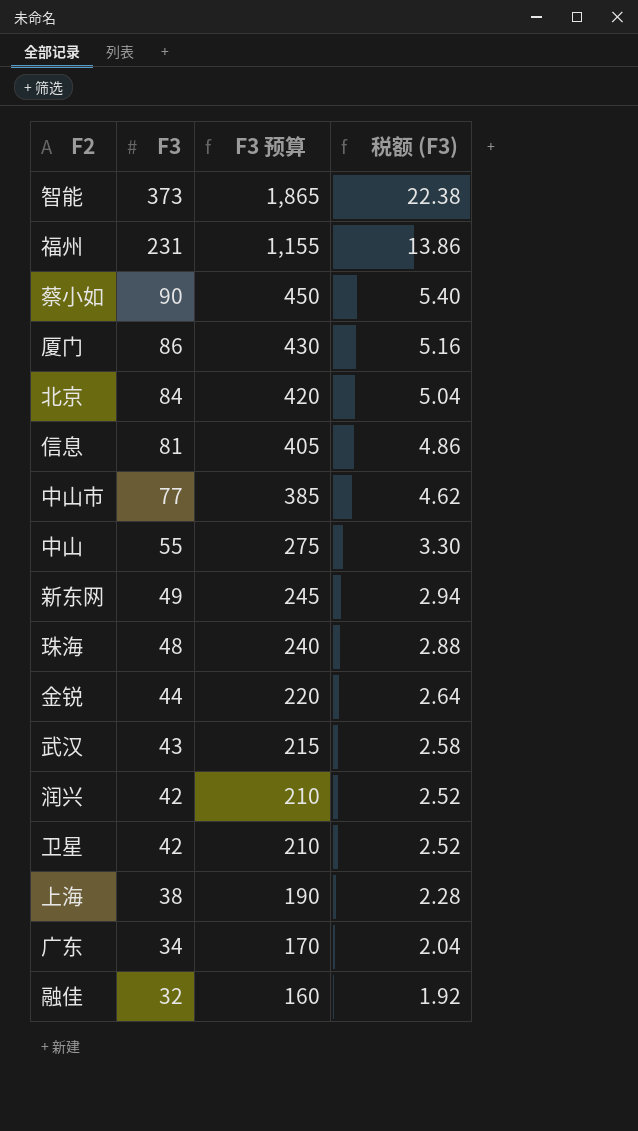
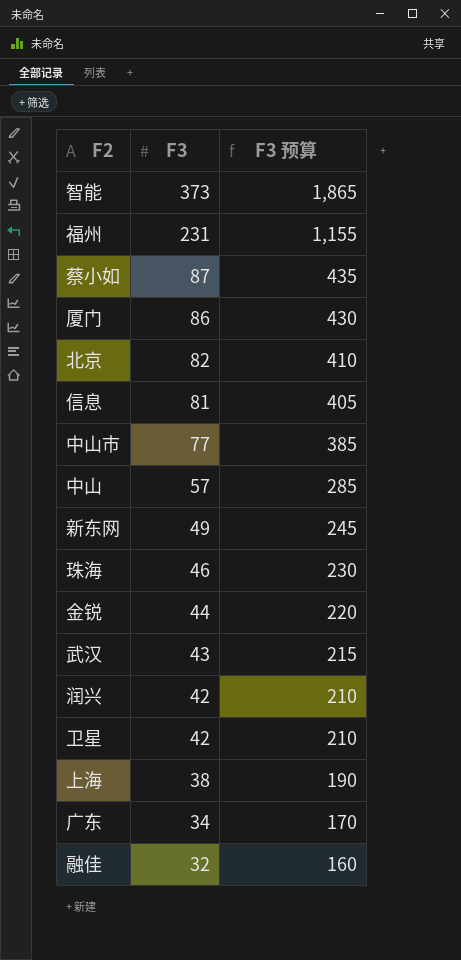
column 税额 (F3) | formula: [F3] * 0.06 -> none
蔡小如 | F3: 90 -> 87
蔡小如 | F3 预算: 450 -> 435
北京 | F3: 84 -> 82
北京 | F3 预算: 420 -> 410
中山 | F3: 55 -> 57
中山 | F3 预算: 275 -> 285
珠海 | F3: 48 -> 46
珠海 | F3 预算: 240 -> 230

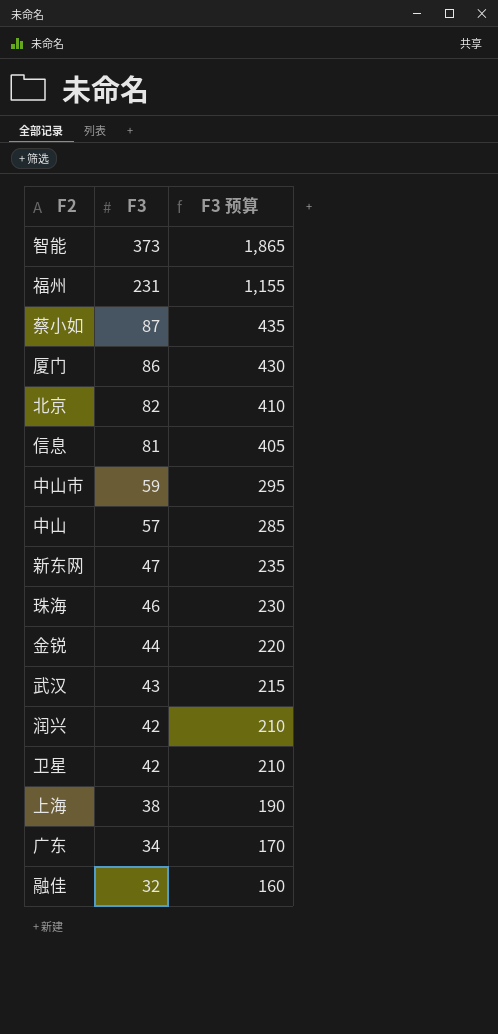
中山市 | F3: 77 -> 59
中山市 | F3 预算: 385 -> 295
新东网 | F3: 49 -> 47
新东网 | F3 预算: 245 -> 235

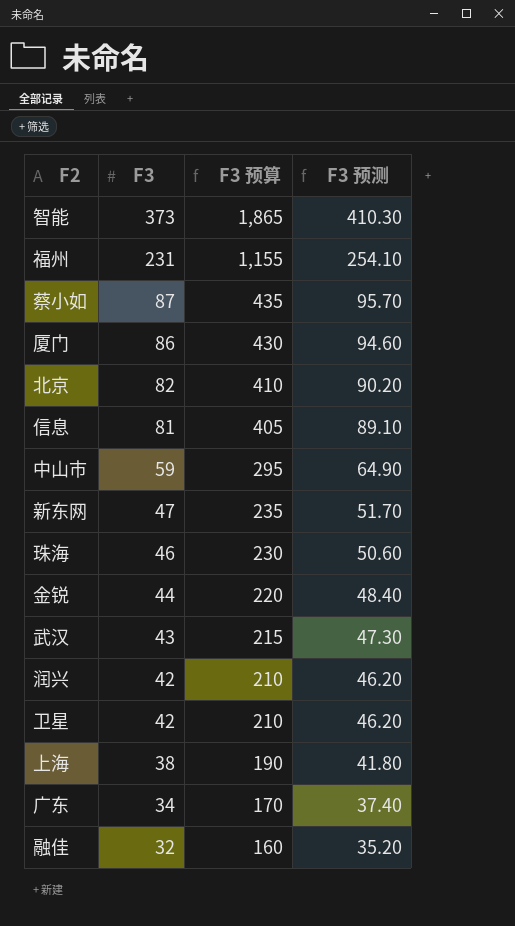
column F3 预测 | formula: none -> [F3] * 1.1
row 中山: 57 | 285 -> none

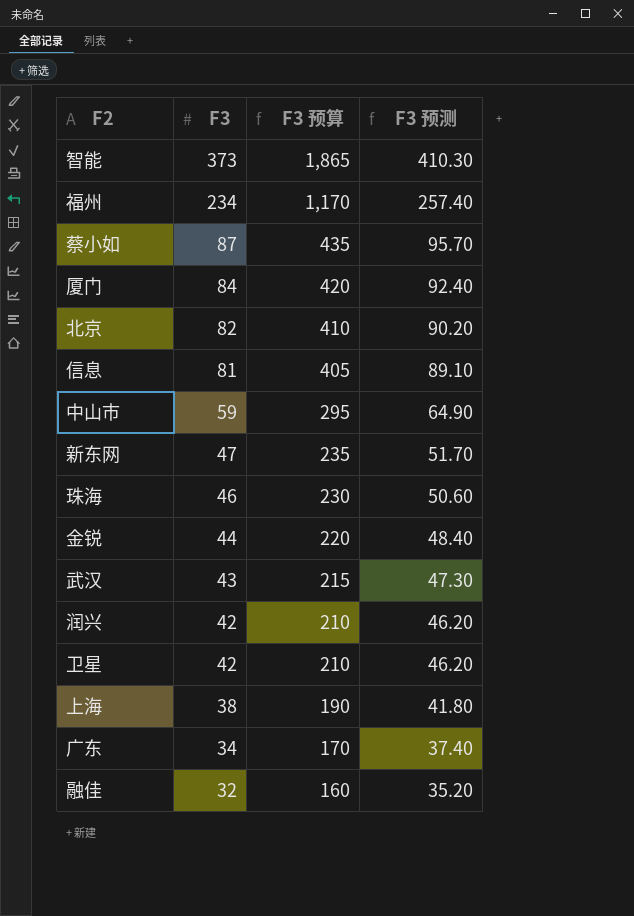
福州 | F3: 231 -> 234
福州 | F3 预算: 1,155 -> 1,170
福州 | F3 预测: 254.10 -> 257.40
厦门 | F3: 86 -> 84
厦门 | F3 预算: 430 -> 420
厦门 | F3 预测: 94.60 -> 92.40

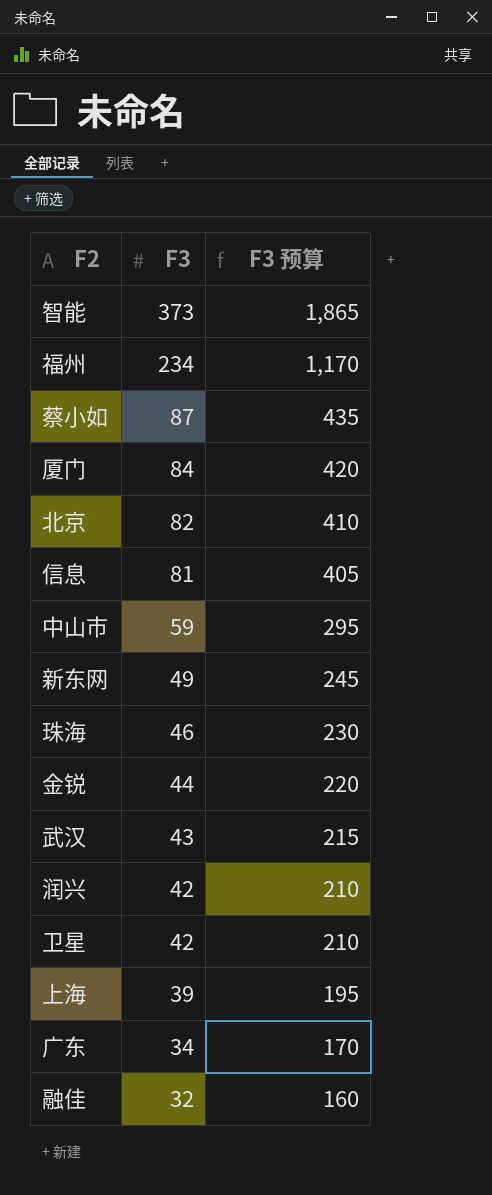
column F3 预测 | formula: [F3] * 1.1 -> none
新东网 | F3: 47 -> 49
新东网 | F3 预算: 235 -> 245
上海 | F3: 38 -> 39
上海 | F3 预算: 190 -> 195

